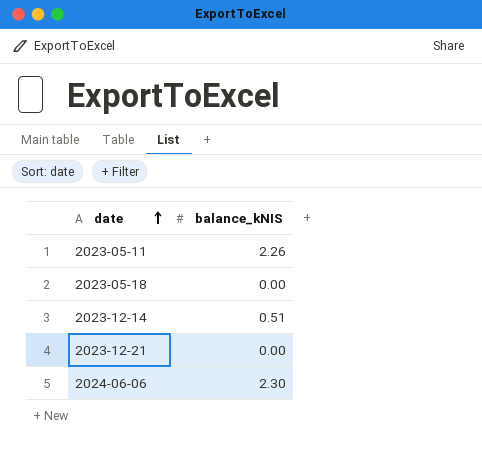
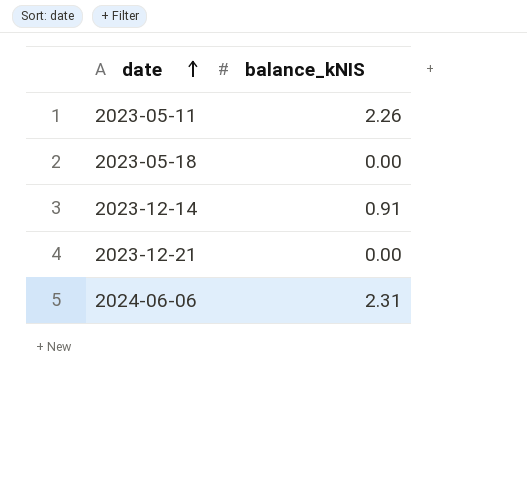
2023-12-14 | balance_kNIS: 0.51 -> 0.91
2024-06-06 | balance_kNIS: 2.30 -> 2.31

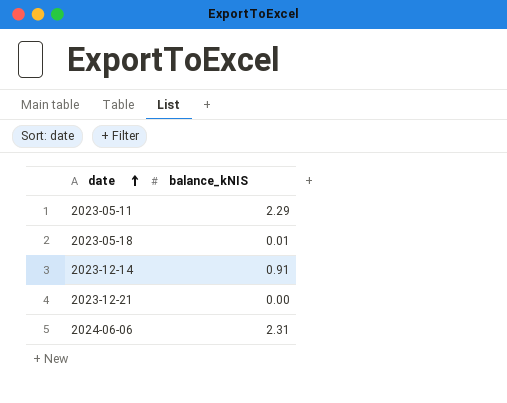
2023-05-11 | balance_kNIS: 2.26 -> 2.29
2023-05-18 | balance_kNIS: 0.00 -> 0.01

